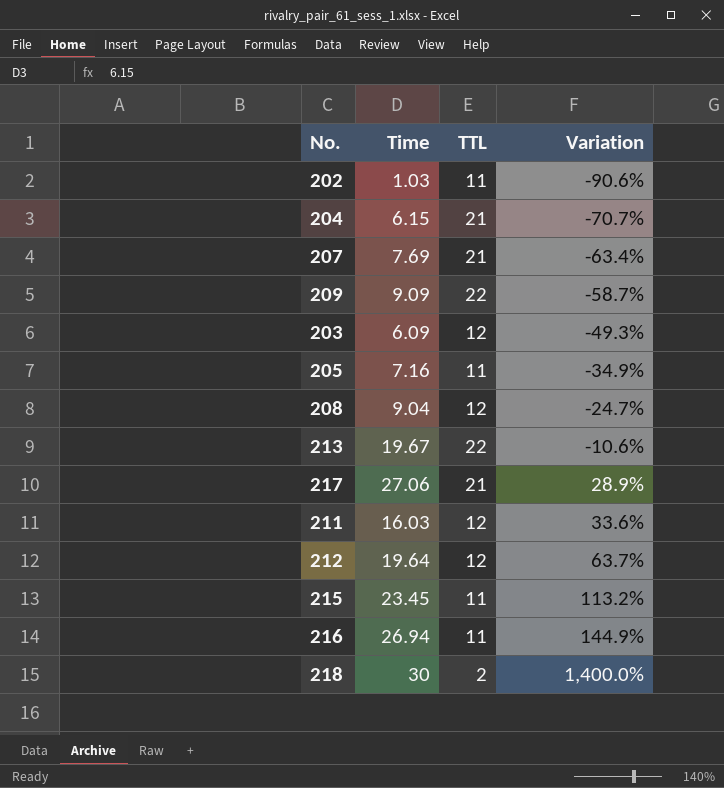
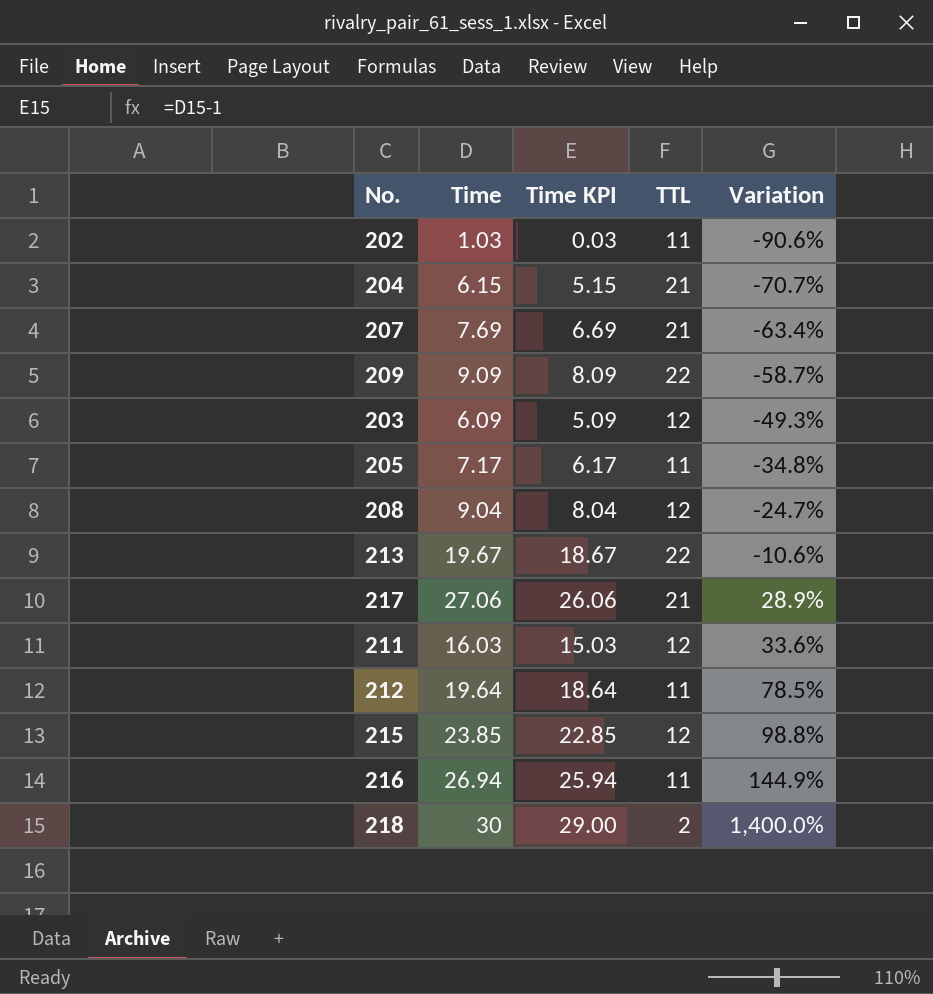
column Time KPI | formula: none -> [Time] - 1
205 | Time: 7.16 -> 7.17
205 | Variation: -34.9% -> -34.8%
212 | TTL: 12 -> 11
212 | Variation: 63.7% -> 78.5%
215 | Time: 23.45 -> 23.85
215 | TTL: 11 -> 12
215 | Variation: 113.2% -> 98.8%

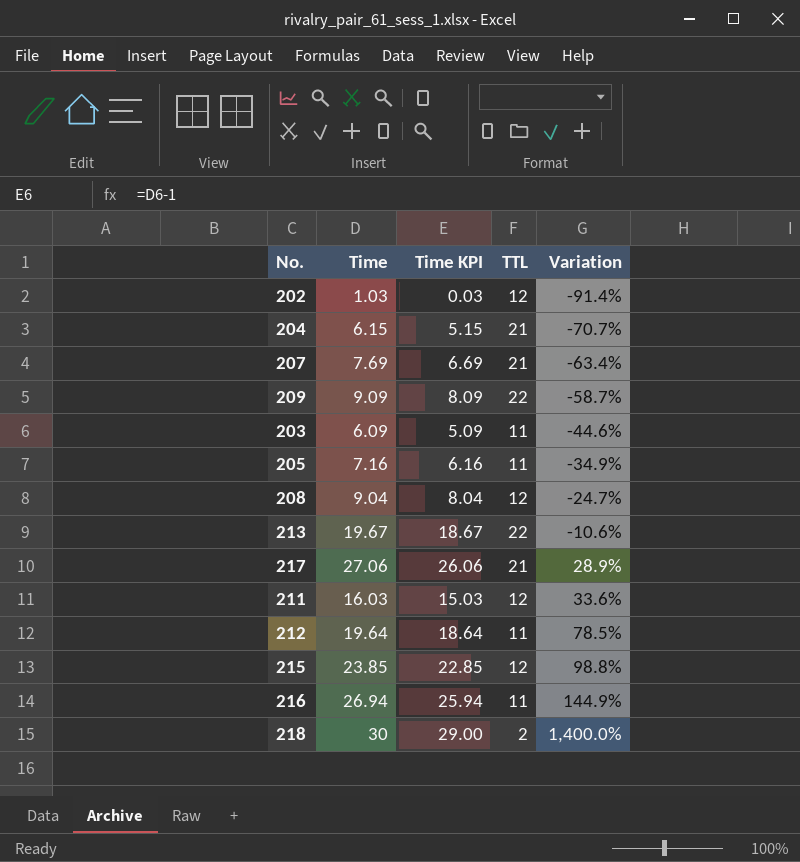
202 | TTL: 11 -> 12
202 | Variation: -90.6% -> -91.4%
203 | TTL: 12 -> 11
203 | Variation: -49.3% -> -44.6%
205 | Time: 7.17 -> 7.16
205 | Time KPI: 6.17 -> 6.16
205 | Variation: -34.8% -> -34.9%

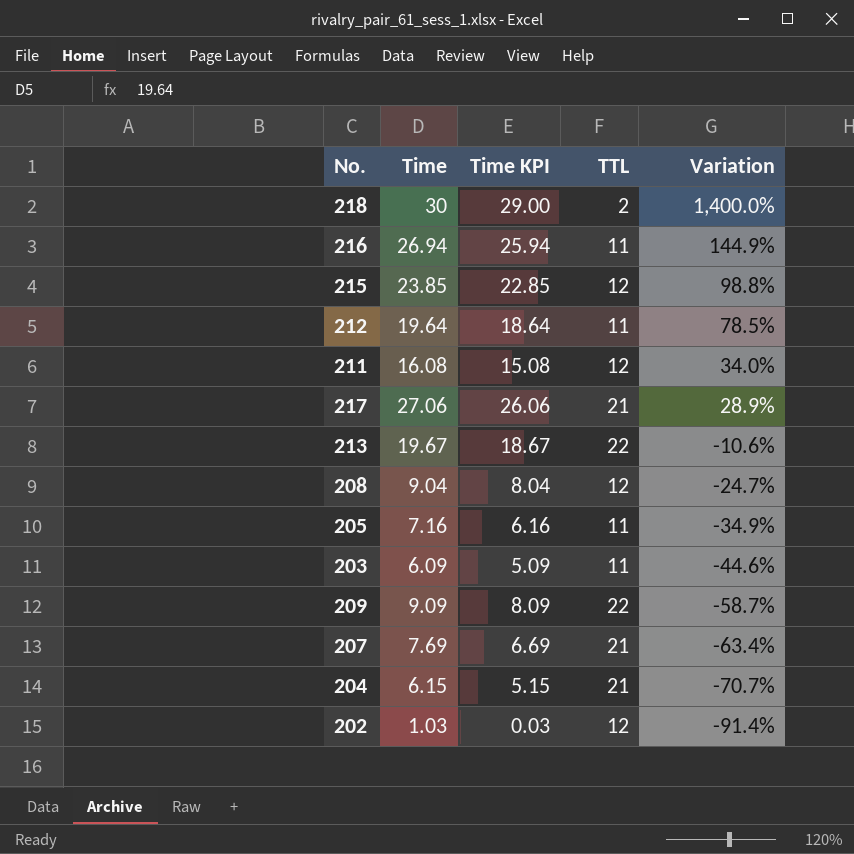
row order: Variation ascending -> Variation descending
211 | Time: 16.03 -> 16.08
211 | Time KPI: 15.03 -> 15.08
211 | Variation: 33.6% -> 34.0%

